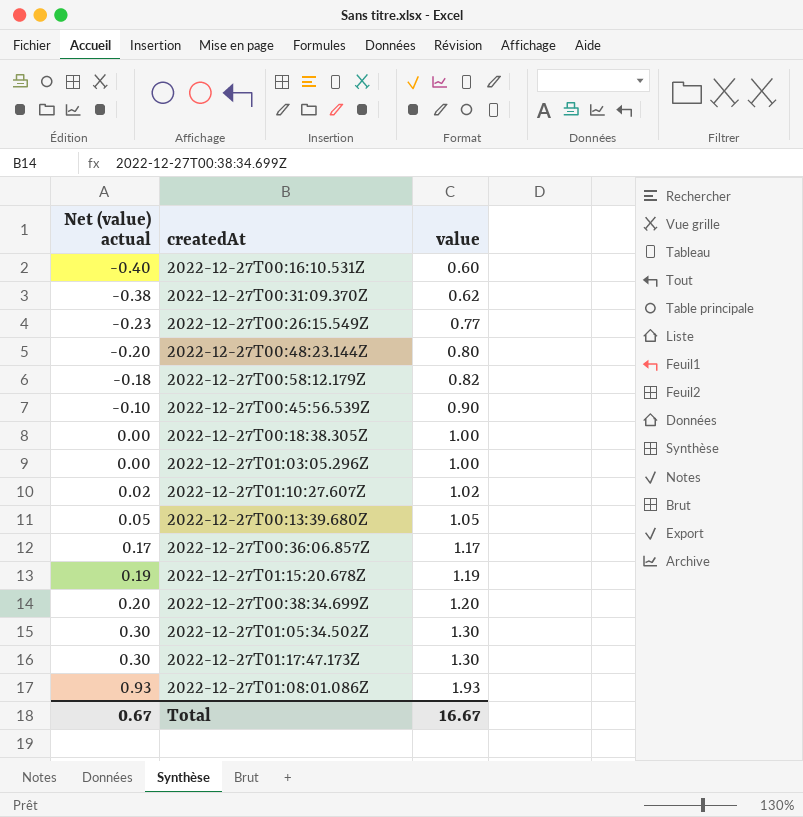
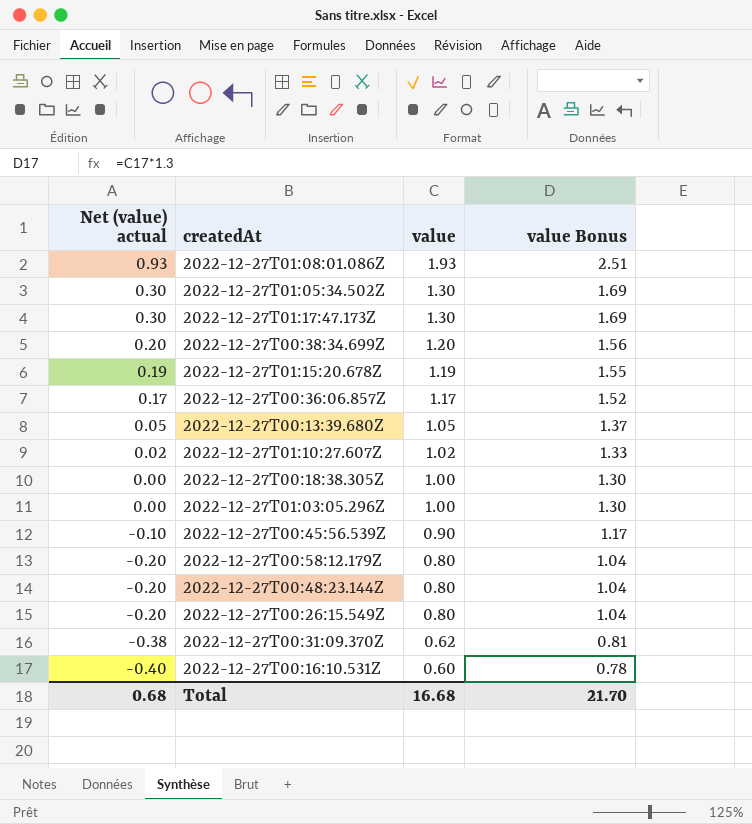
row order: Net (value) actual ascending -> Net (value) actual descending
column value Bonus | formula: none -> [value] * 1.3
2022-12-27T00:58:12.179Z | Net (value) actual: -0.18 -> -0.20
2022-12-27T00:58:12.179Z | value: 0.82 -> 0.80
2022-12-27T00:26:15.549Z | Net (value) actual: -0.23 -> -0.20
2022-12-27T00:26:15.549Z | value: 0.77 -> 0.80
Total | Net (value) actual: 0.67 -> 0.68
Total | value: 16.67 -> 16.68

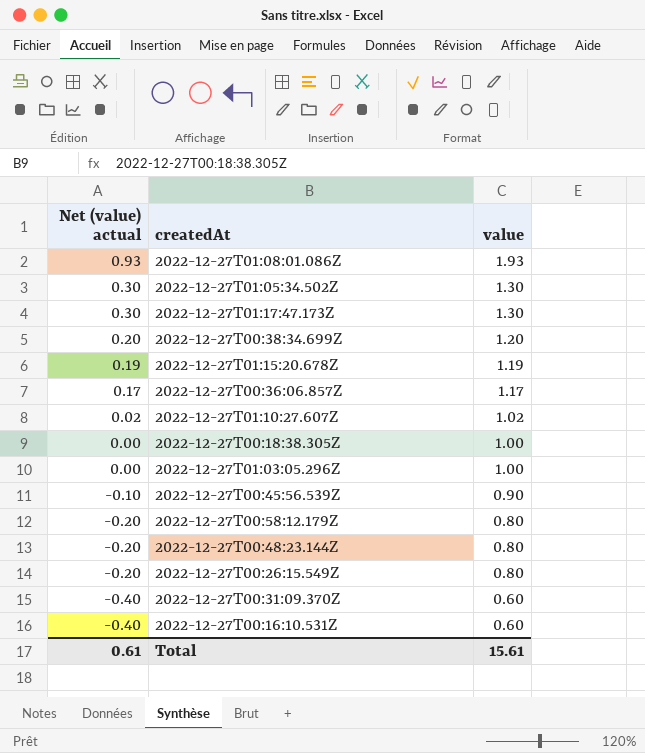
column value Bonus | formula: [value] * 1.3 -> none
row 2022-12-27T00:13:39.680Z: 0.05 | 1.05 | 1.37 -> none
2022-12-27T00:31:09.370Z | Net (value) actual: -0.38 -> -0.40
2022-12-27T00:31:09.370Z | value: 0.62 -> 0.60
Total | Net (value) actual: 0.68 -> 0.61
Total | value: 16.68 -> 15.61

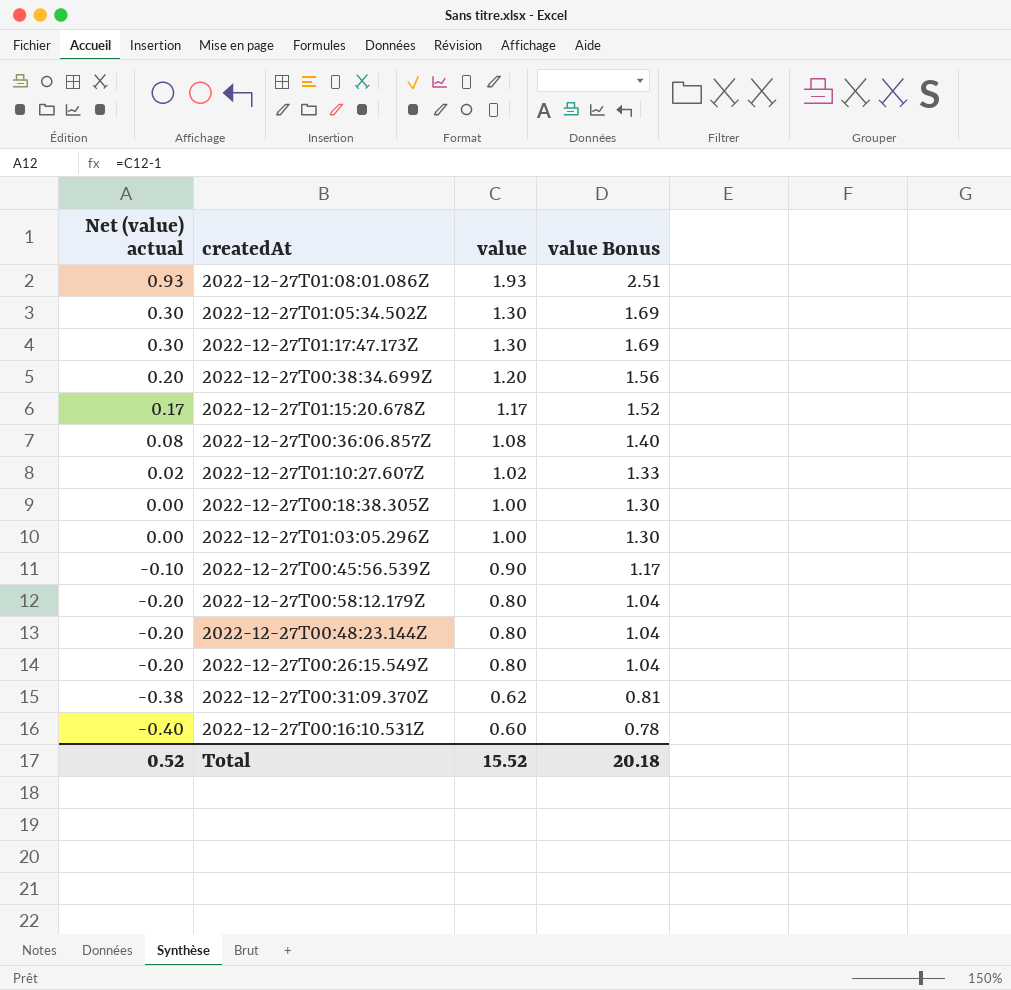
column value Bonus | formula: none -> [value] * 1.3
2022-12-27T01:15:20.678Z | Net (value) actual: 0.19 -> 0.17
2022-12-27T01:15:20.678Z | value: 1.19 -> 1.17
2022-12-27T00:36:06.857Z | Net (value) actual: 0.17 -> 0.08
2022-12-27T00:36:06.857Z | value: 1.17 -> 1.08
2022-12-27T00:31:09.370Z | Net (value) actual: -0.40 -> -0.38
2022-12-27T00:31:09.370Z | value: 0.60 -> 0.62
Total | Net (value) actual: 0.61 -> 0.52
Total | value: 15.61 -> 15.52

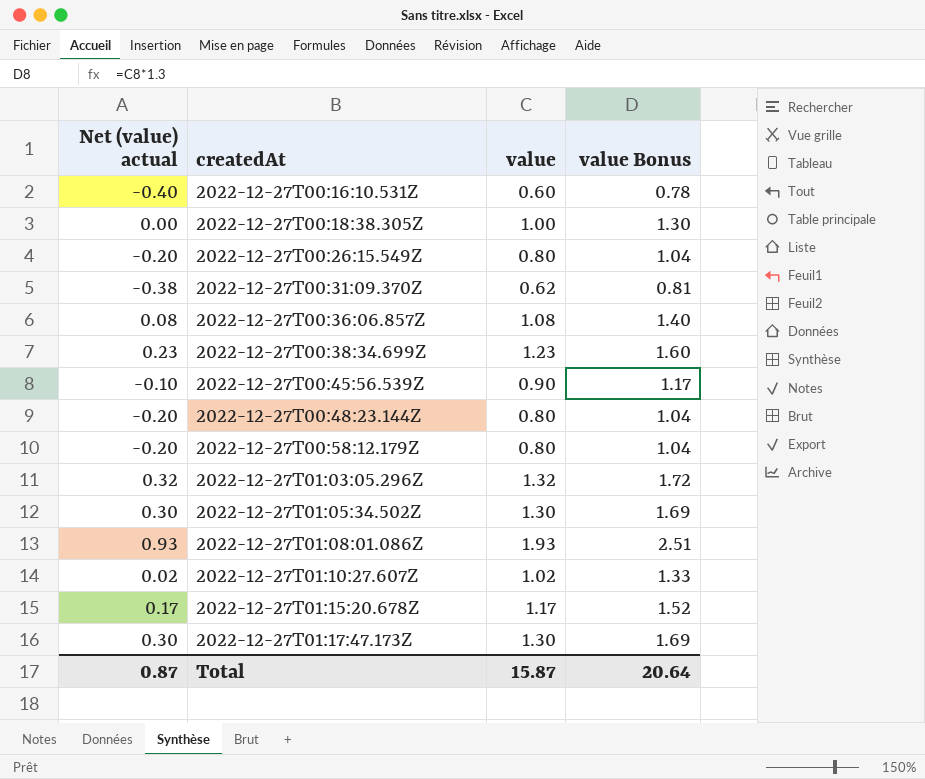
row order: Net (value) actual descending -> createdAt ascending
2022-12-27T00:38:34.699Z | Net (value) actual: 0.20 -> 0.23
2022-12-27T00:38:34.699Z | value: 1.20 -> 1.23
2022-12-27T00:38:34.699Z | value Bonus: 1.56 -> 1.60
2022-12-27T01:03:05.296Z | Net (value) actual: 0.00 -> 0.32
2022-12-27T01:03:05.296Z | value: 1.00 -> 1.32
2022-12-27T01:03:05.296Z | value Bonus: 1.30 -> 1.72
Total | Net (value) actual: 0.52 -> 0.87
Total | value: 15.52 -> 15.87
Total | value Bonus: 20.18 -> 20.64

